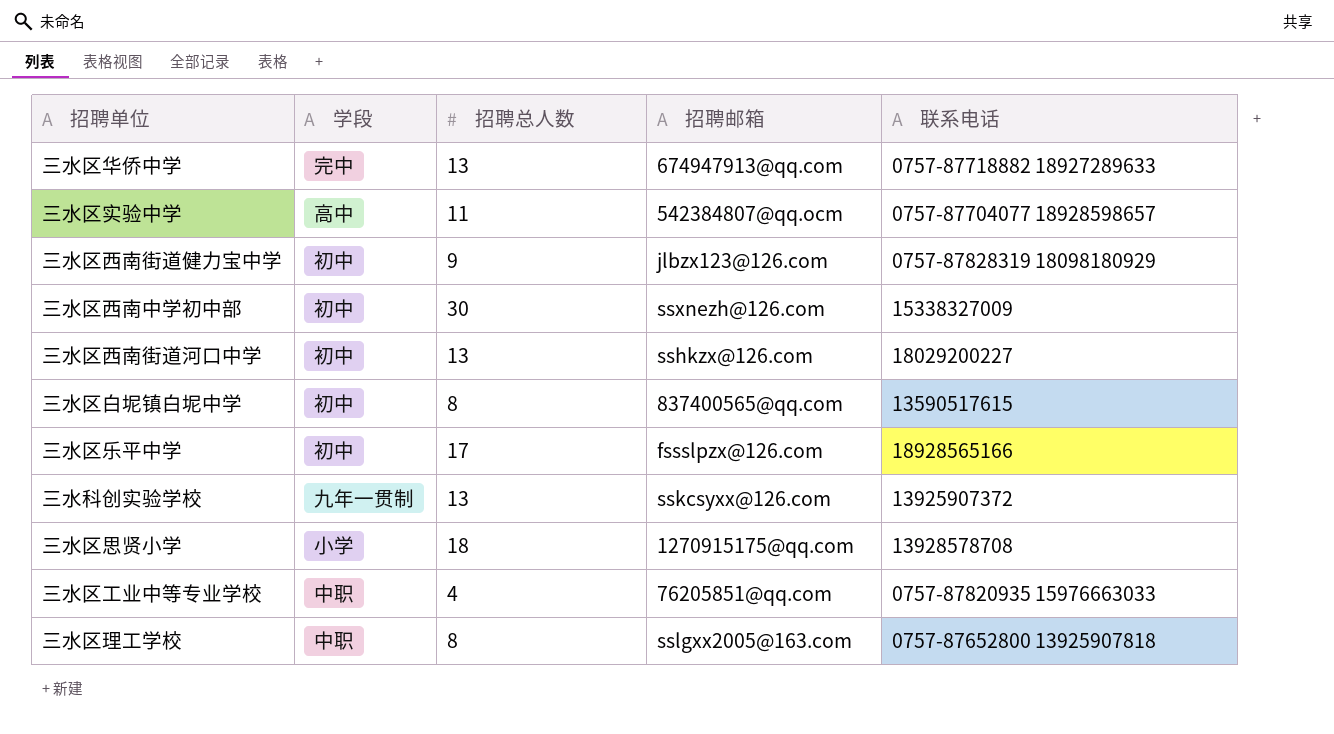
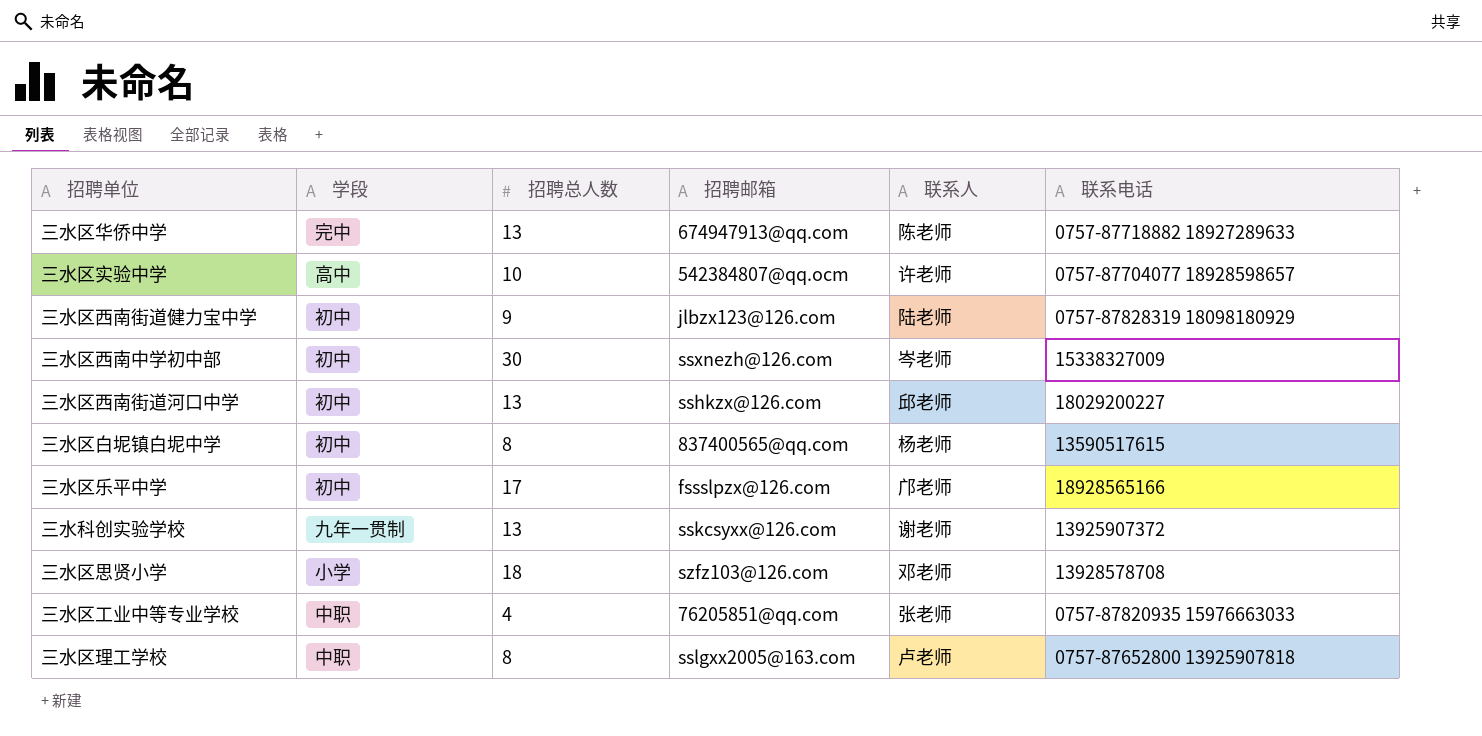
column 联系人 | position: none -> 5
三水区实验中学 | 招聘总人数: 11 -> 10
三水区思贤小学 | 招聘邮箱: 1270915175@qq.com -> szfz103@126.com

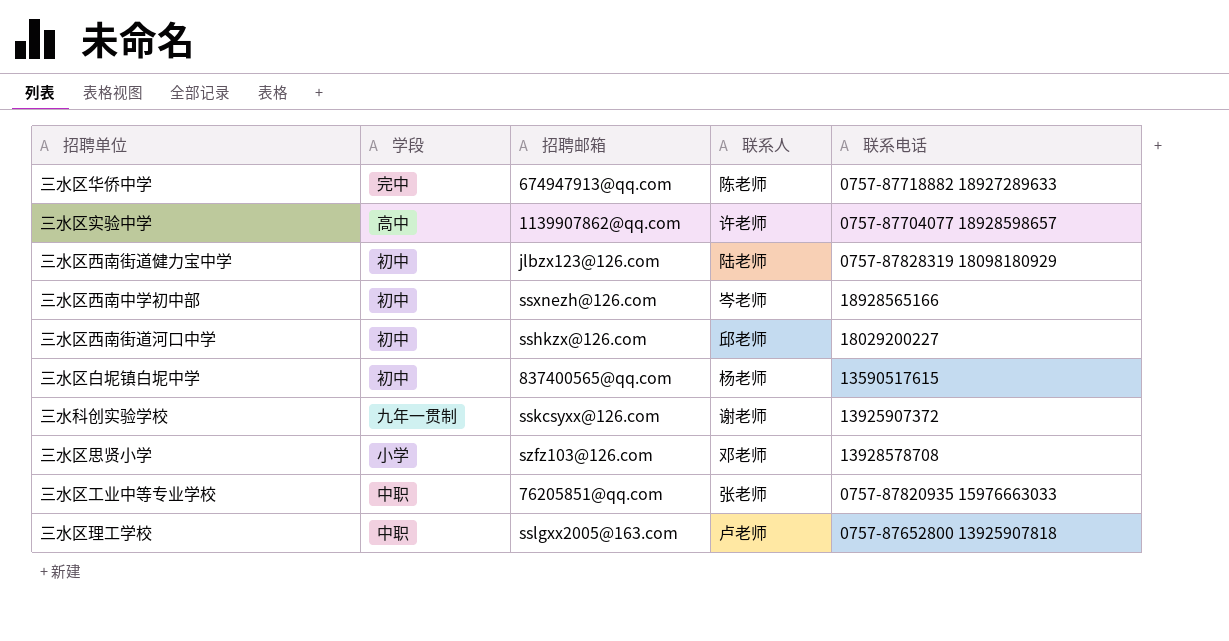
column 招聘总人数 | position: 3 -> none
row 三水区乐平中学: 初中 | 17 | fssslpzx@126.com | 邝老师 | 18928565166 -> none
三水区实验中学 | 招聘邮箱: 542384807@qq.ocm -> 1139907862@qq.com
三水区西南中学初中部 | 联系电话: 15338327009 -> 18928565166

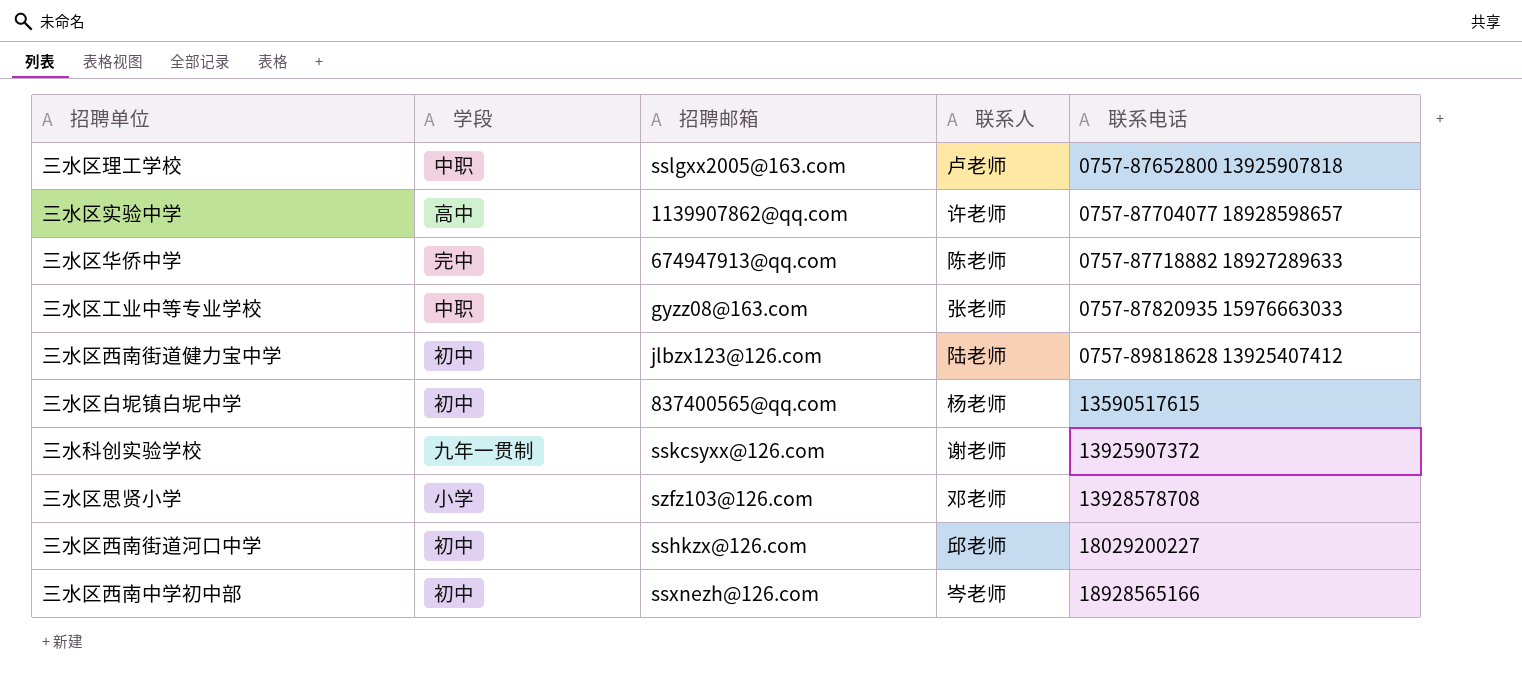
row order: none -> 联系电话 ascending
三水区工业中等专业学校 | 招聘邮箱: 76205851@qq.com -> gyzz08@163.com
三水区西南街道健力宝中学 | 联系电话: 0757-87828319 18098180929 -> 0757-89818628 13925407412

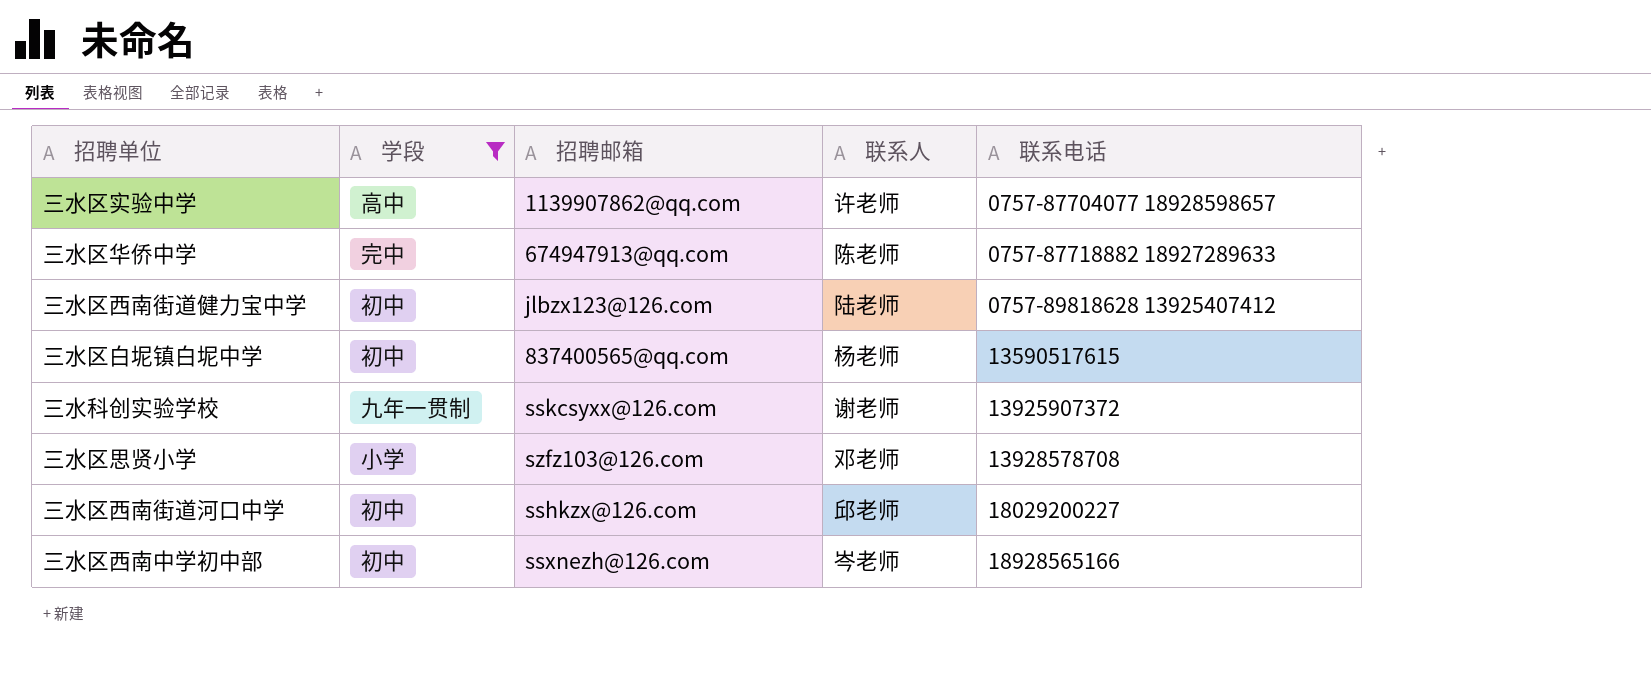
filter: none -> 学段 != 中职

